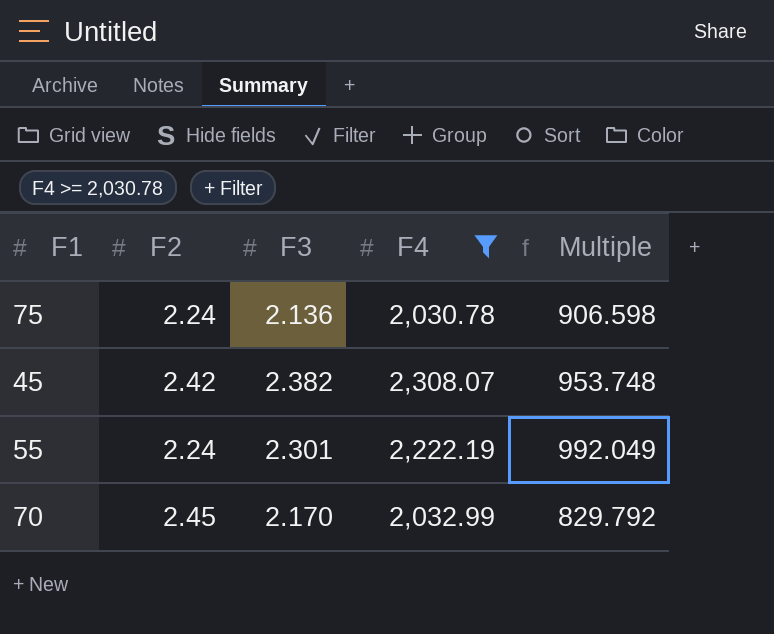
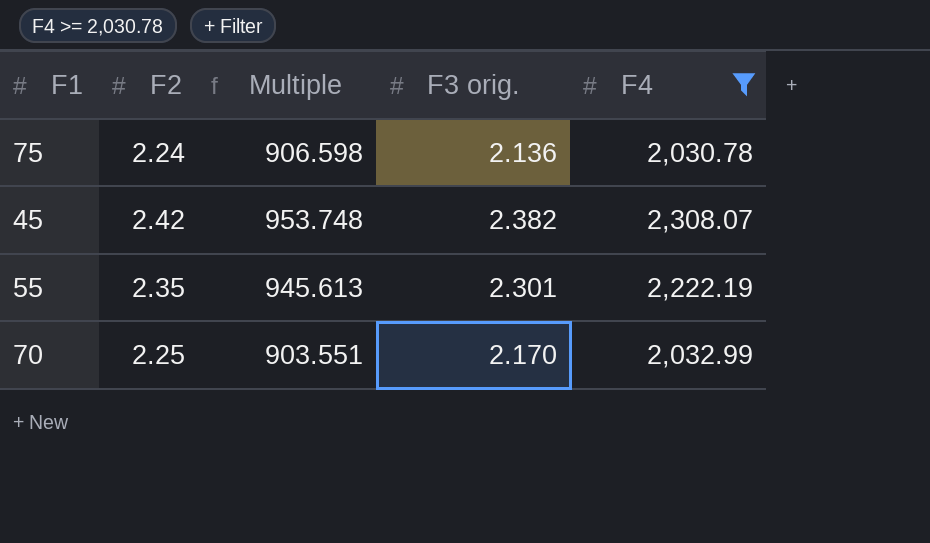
column Multiple | position: 5 -> 3
column name: F3 -> F3 orig.
55 | F2: 2.24 -> 2.35
55 | Multiple: 992.049 -> 945.613
70 | F2: 2.45 -> 2.25
70 | Multiple: 829.792 -> 903.551

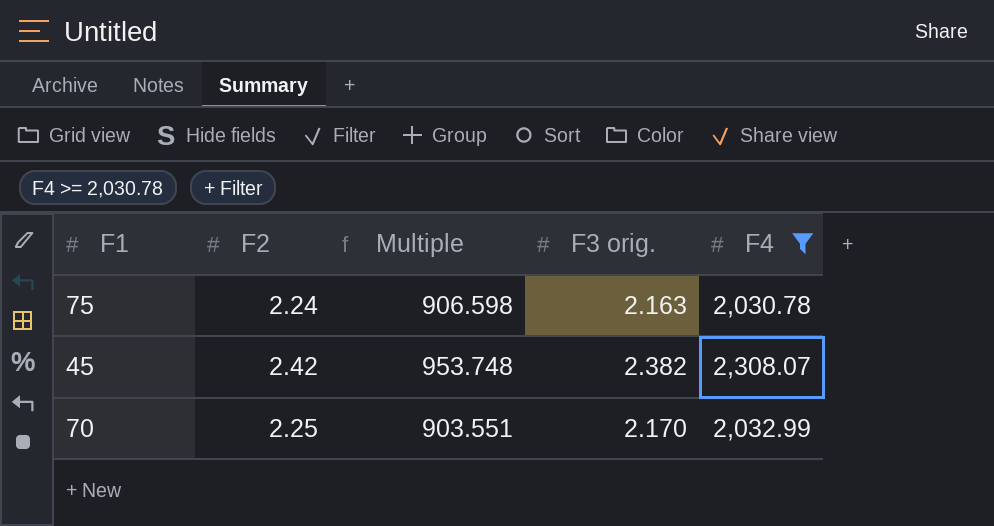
row 55: 2.35 | 945.613 | 2.301 | 2,222.19 -> none
75 | F3 orig.: 2.136 -> 2.163

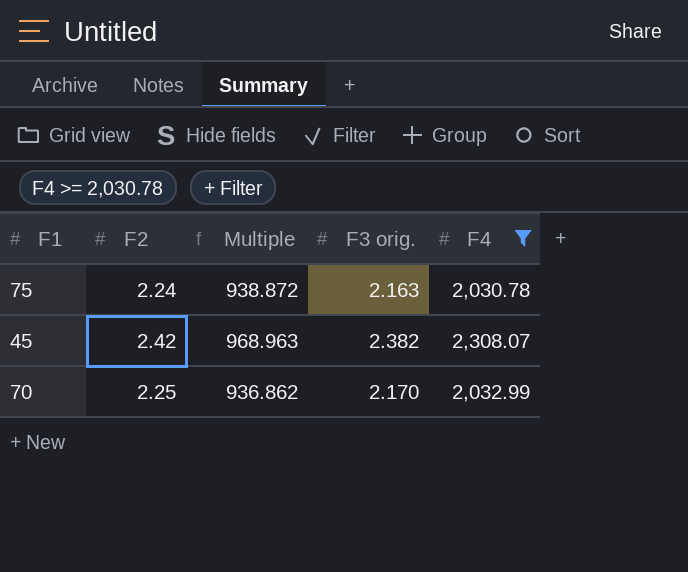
column Multiple | formula: [F4] / [F2] -> [F4] / [F3 orig.]

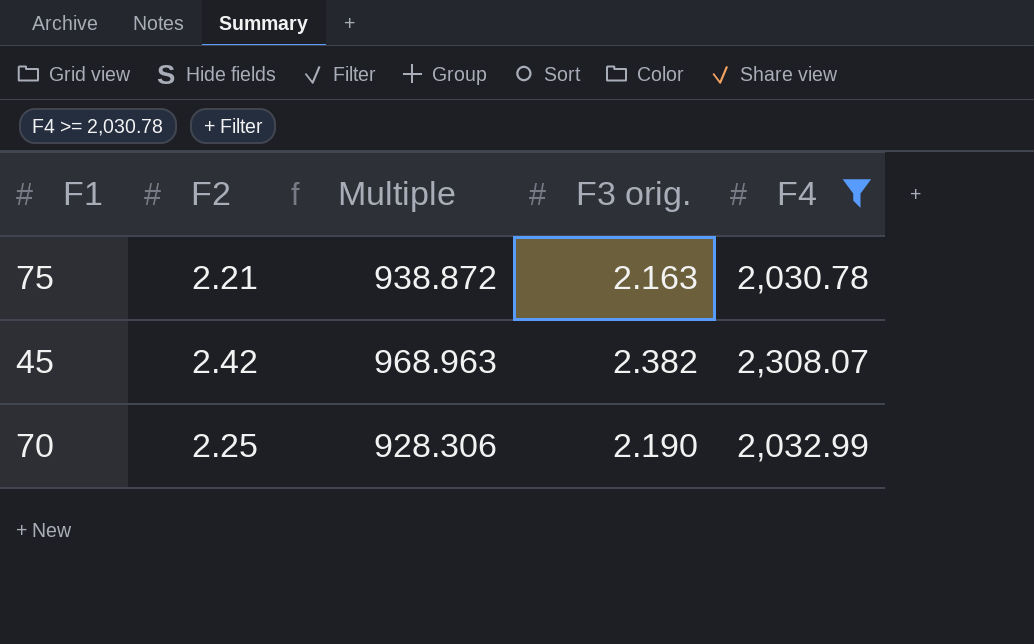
75 | F2: 2.24 -> 2.21
70 | Multiple: 936.862 -> 928.306
70 | F3 orig.: 2.170 -> 2.190

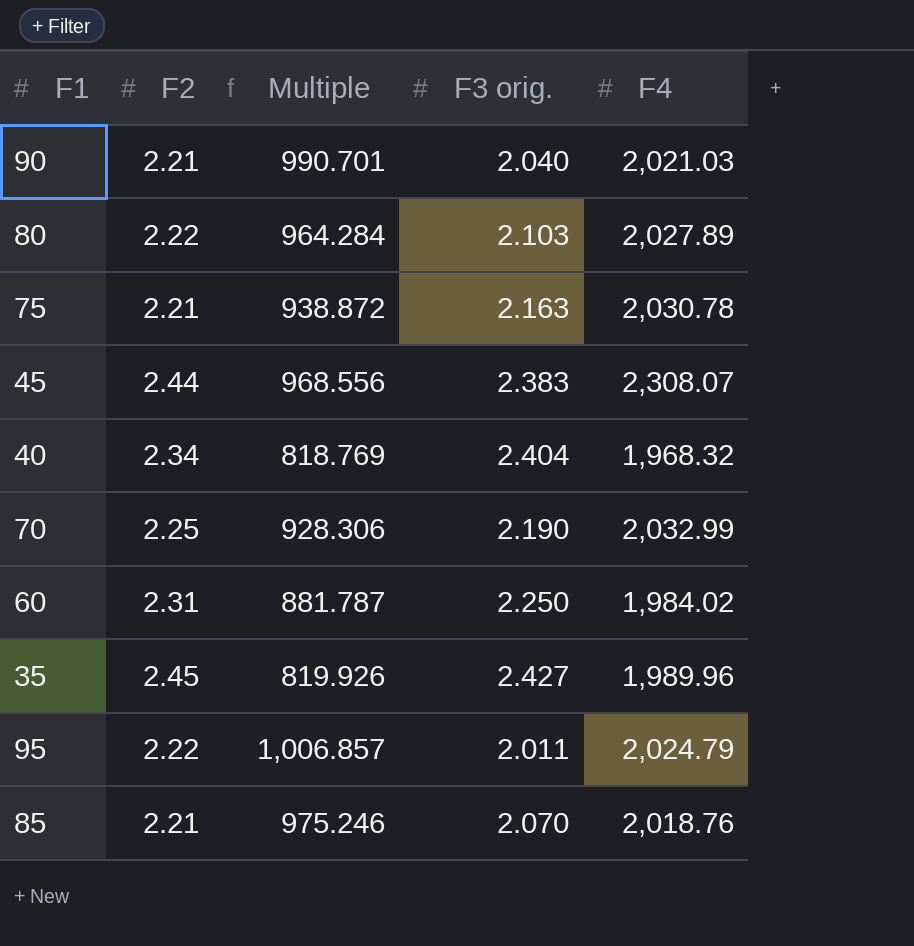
filter: F4 >= 2,030.78 -> none
45 | F2: 2.42 -> 2.44
45 | Multiple: 968.963 -> 968.556
45 | F3 orig.: 2.382 -> 2.383

